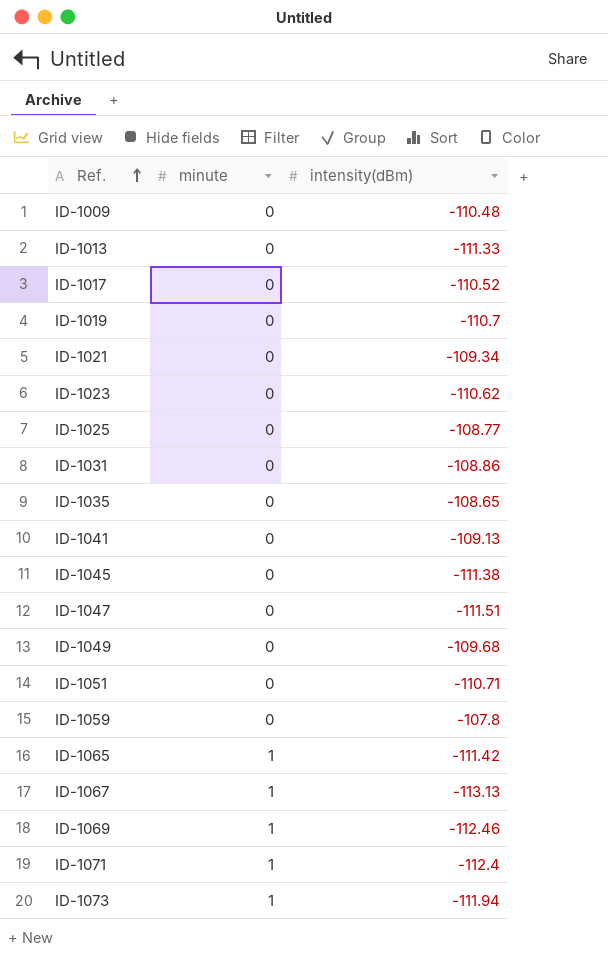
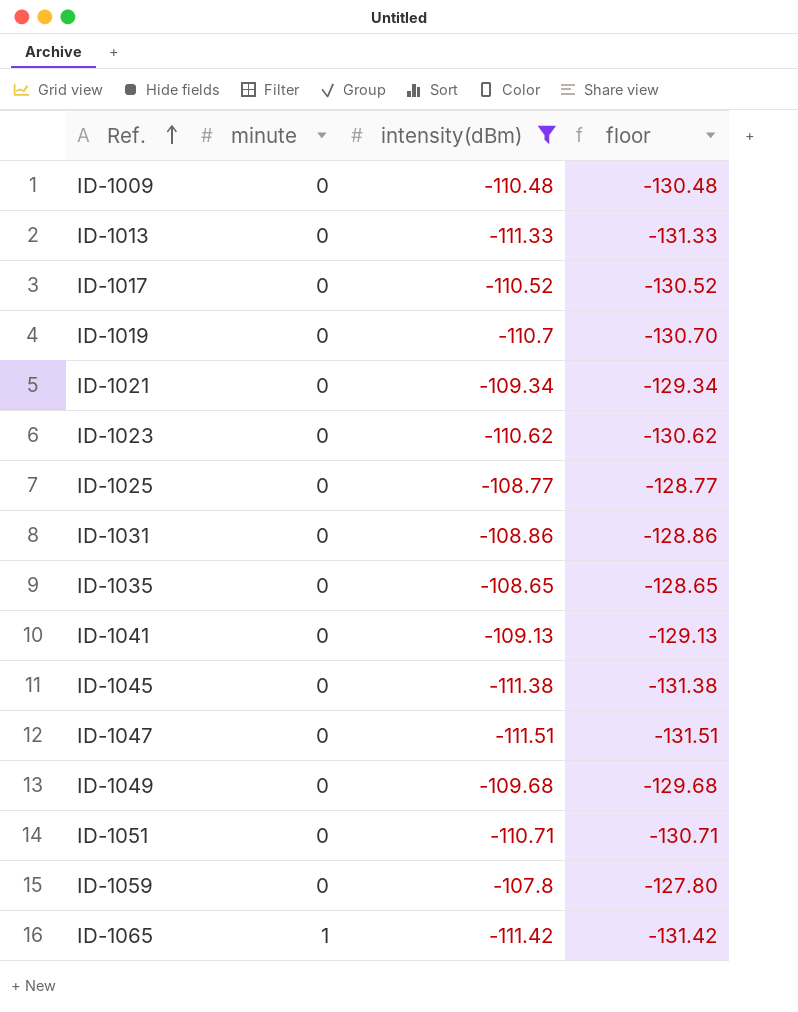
filter: none -> intensity(dBm) >= -111.51
column floor | formula: none -> [intensity(dBm)] - 20

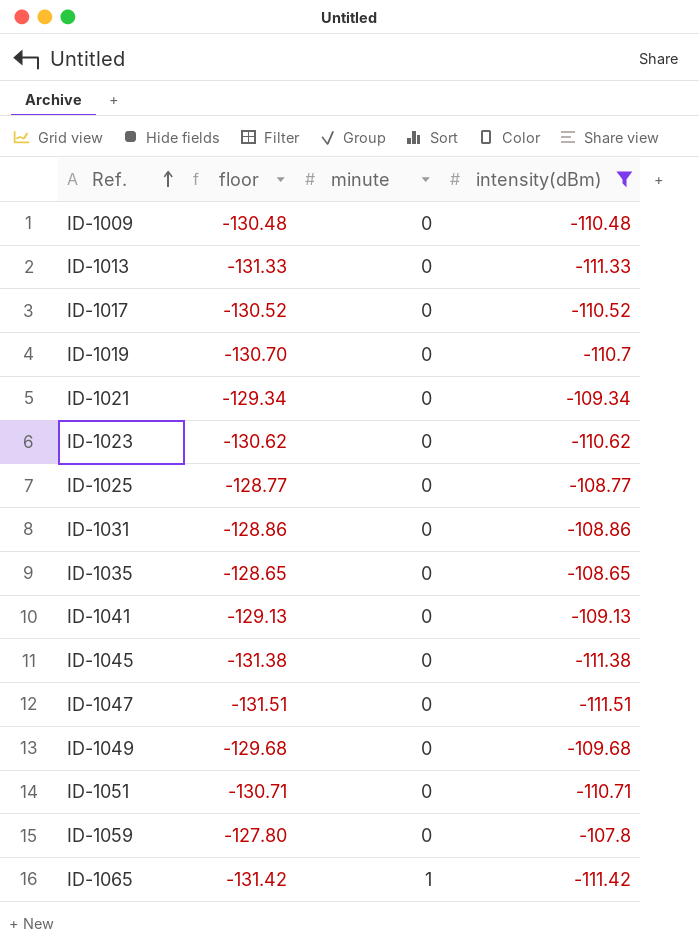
column floor | position: 4 -> 2

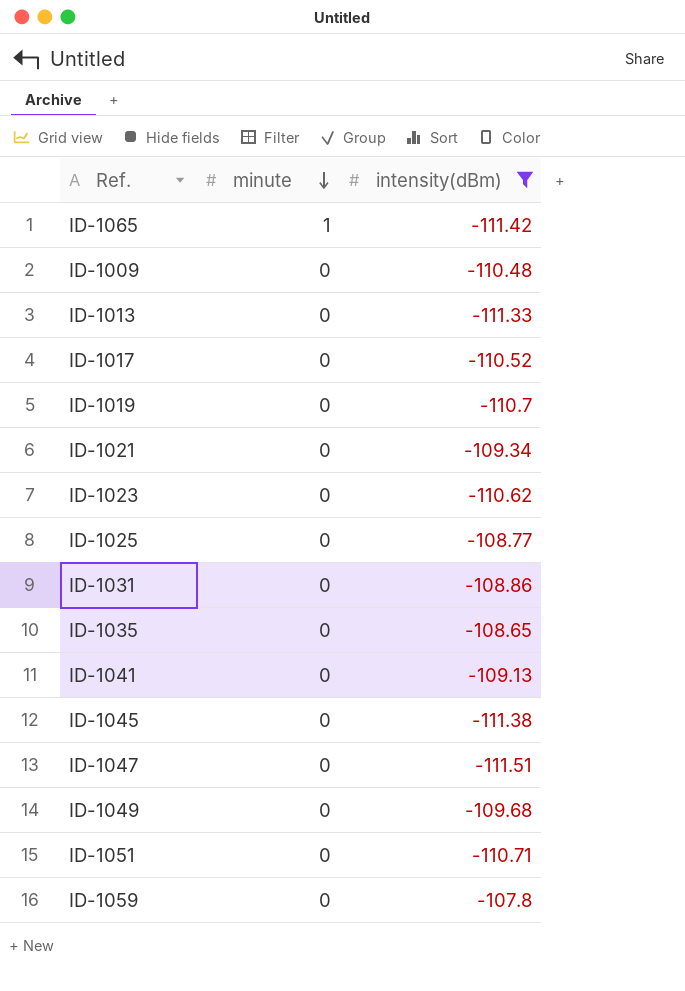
row order: Ref. ascending -> minute descending
column floor | formula: [intensity(dBm)] - 20 -> none

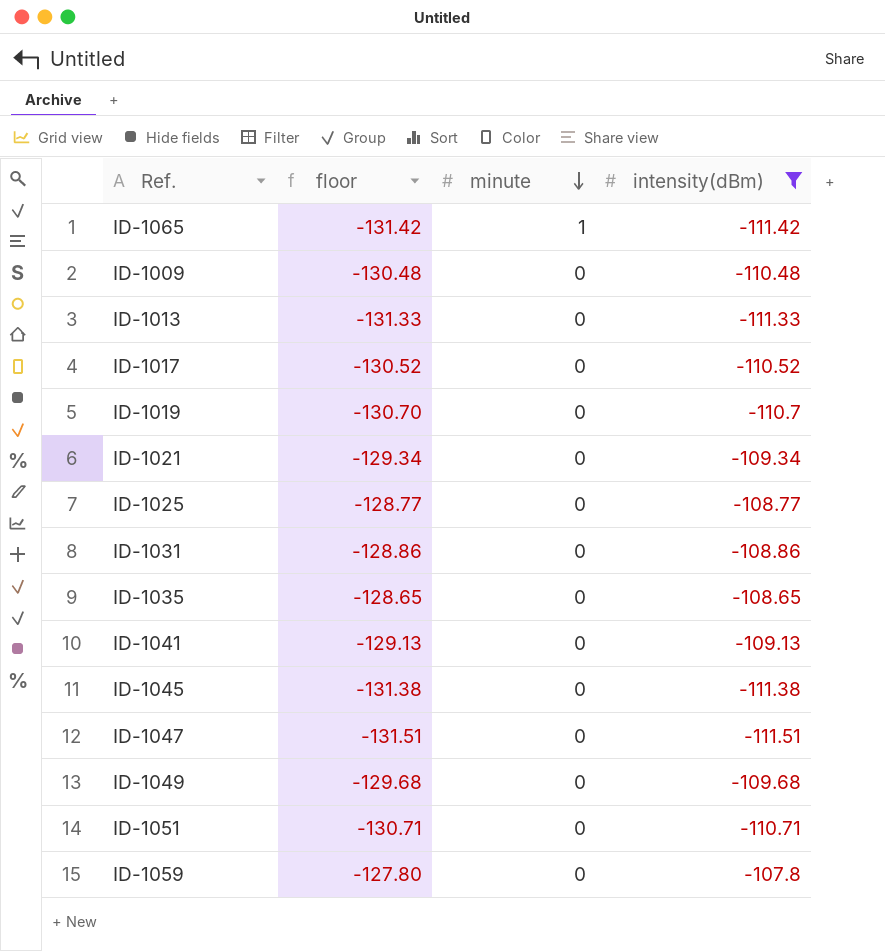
column floor | formula: none -> [intensity(dBm)] - 20
row ID-1023: 0 | -110.62 -> none

